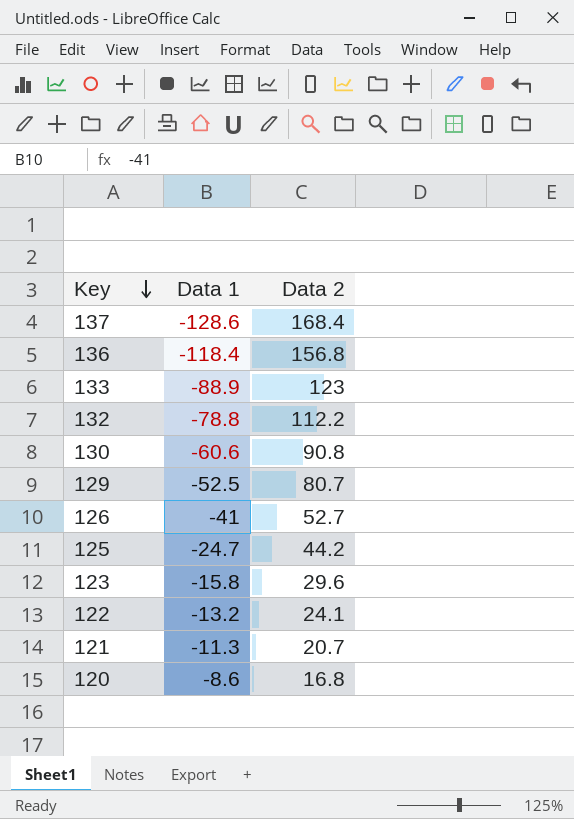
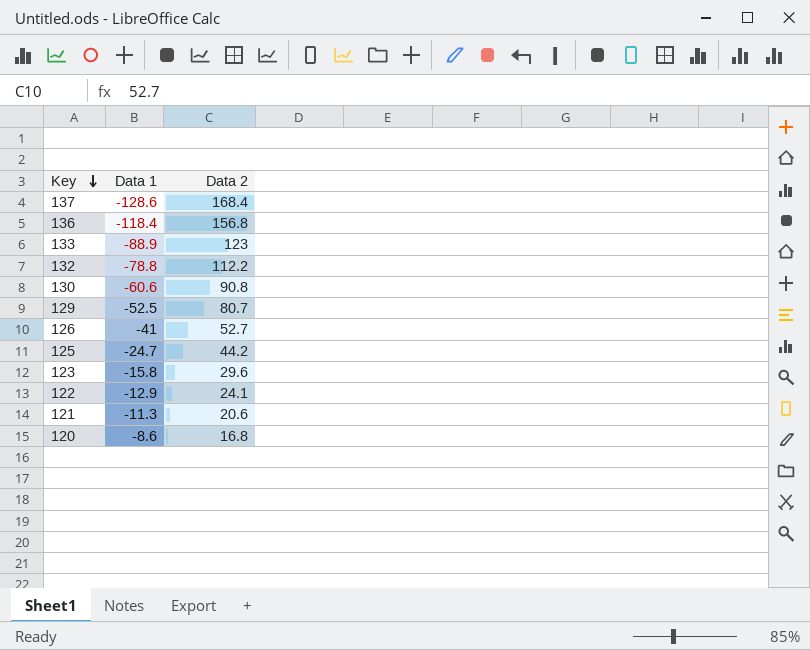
122 | Data 1: -13.2 -> -12.9
121 | Data 2: 20.7 -> 20.6

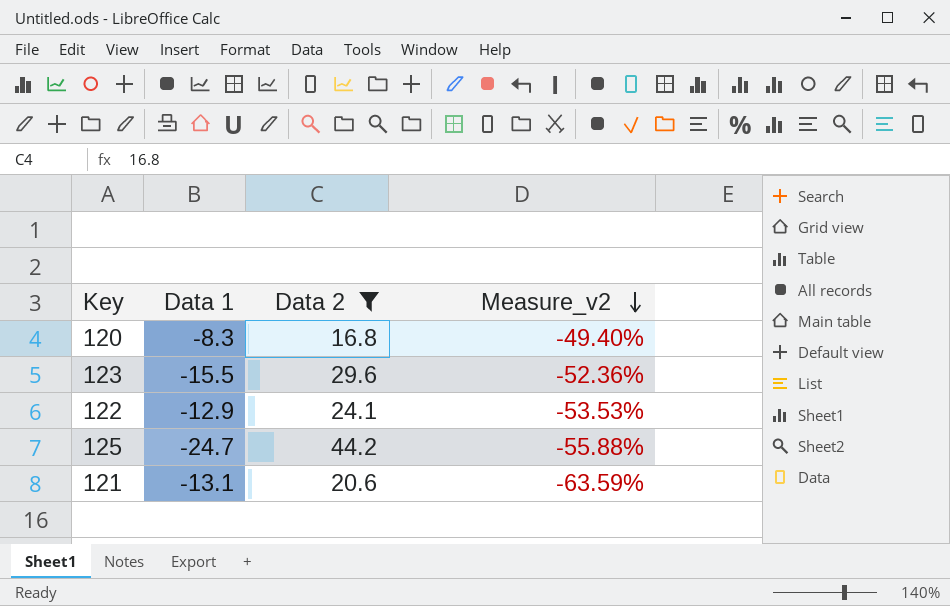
filter: none -> Data 2 <= 44.2
row order: Key descending -> Measure_v2 descending
column Measure_v2 | formula: none -> [Data 1] / [Data 2]
120 | Data 1: -8.6 -> -8.3
123 | Data 1: -15.8 -> -15.5
121 | Data 1: -11.3 -> -13.1

